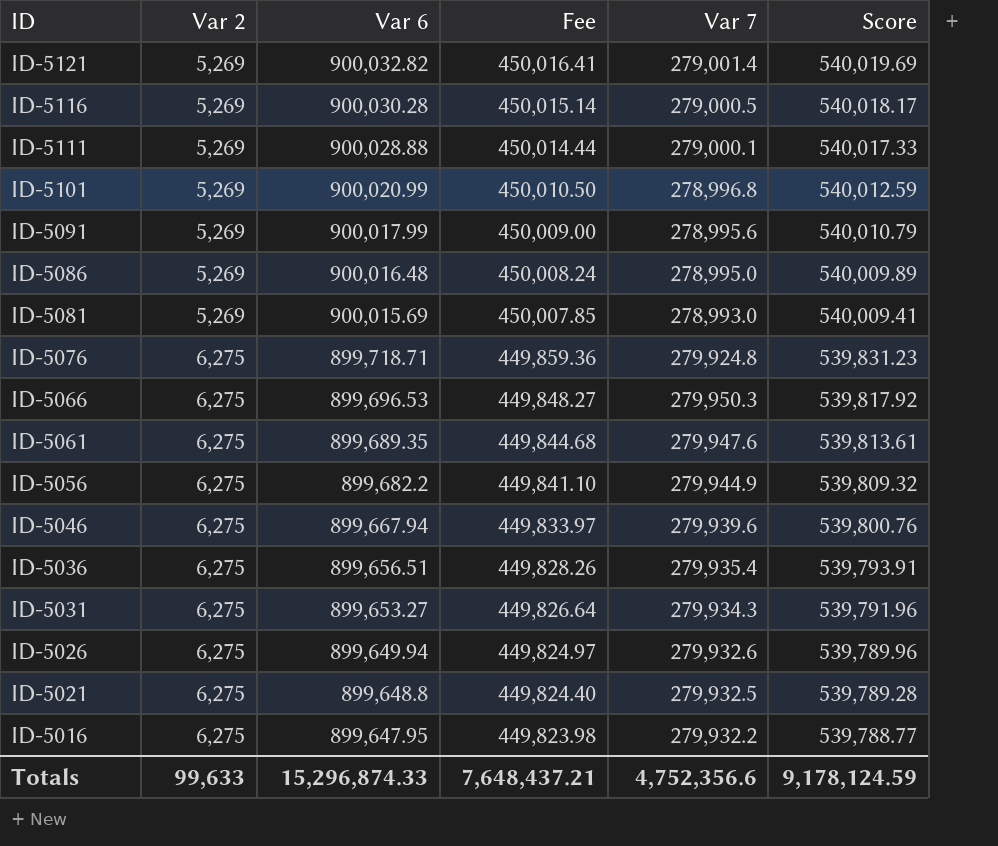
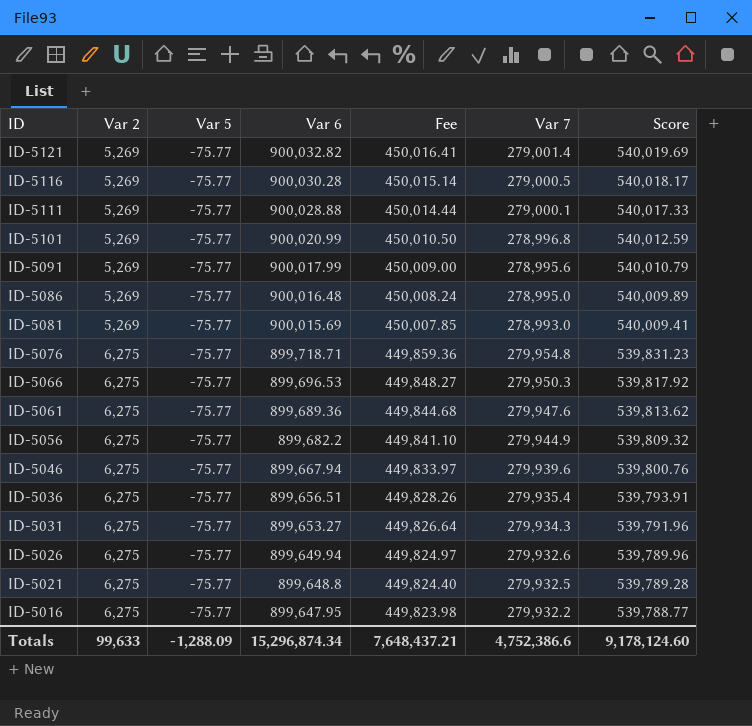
column Var 5 | position: none -> 3
ID-5076 | Var 7: 279,924.8 -> 279,954.8
ID-5061 | Var 6: 899,689.35 -> 899,689.36
ID-5061 | Score: 539,813.61 -> 539,813.62
Totals | Var 6: 15,296,874.33 -> 15,296,874.34
Totals | Var 7: 4,752,356.6 -> 4,752,386.6
Totals | Score: 9,178,124.59 -> 9,178,124.60

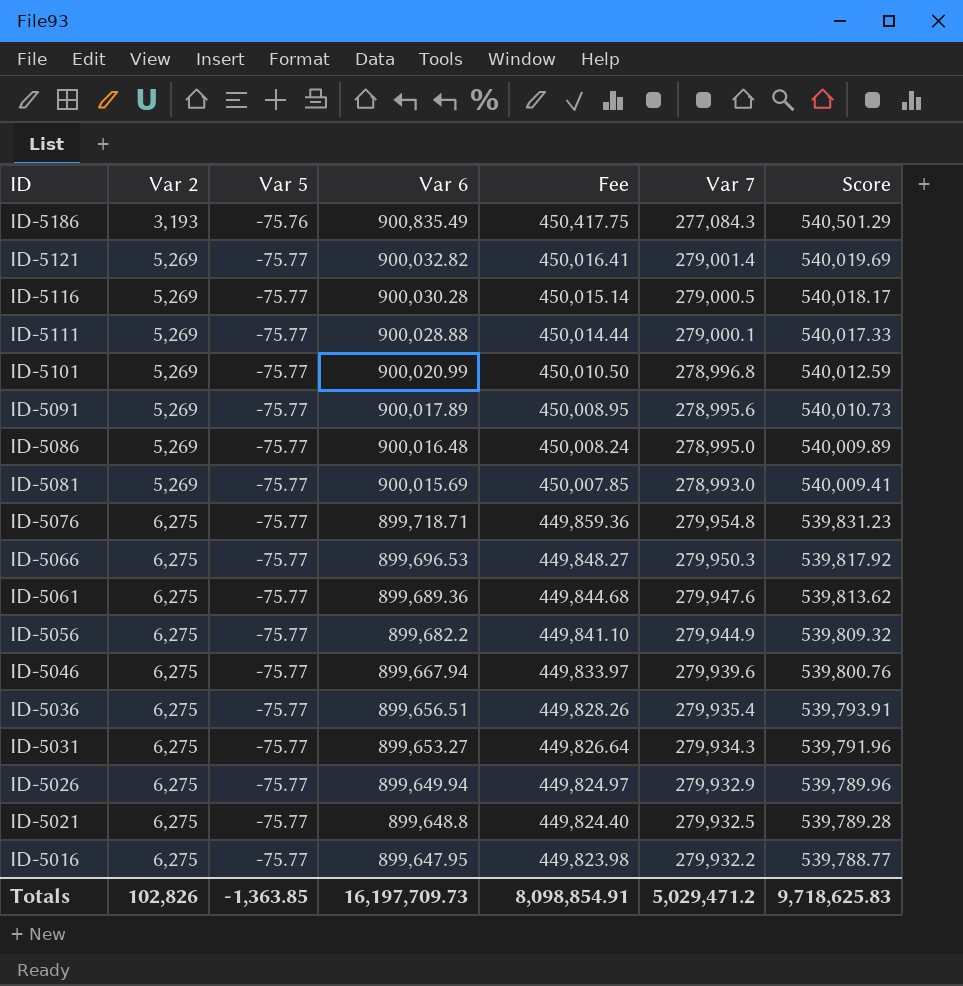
row ID-5186: none -> 3,193 | -75.76 | 900,835.49 | 450,417.75 | 277,084.3 | 540,501.29
ID-5091 | Var 6: 900,017.99 -> 900,017.89
ID-5091 | Fee: 450,009.00 -> 450,008.95
ID-5091 | Score: 540,010.79 -> 540,010.73
ID-5026 | Var 7: 279,932.6 -> 279,932.9
Totals | Var 2: 99,633 -> 102,826
Totals | Var 5: -1,288.09 -> -1,363.85
Totals | Var 6: 15,296,874.34 -> 16,197,709.73
Totals | Fee: 7,648,437.21 -> 8,098,854.91
Totals | Var 7: 4,752,386.6 -> 5,029,471.2
Totals | Score: 9,178,124.60 -> 9,718,625.83

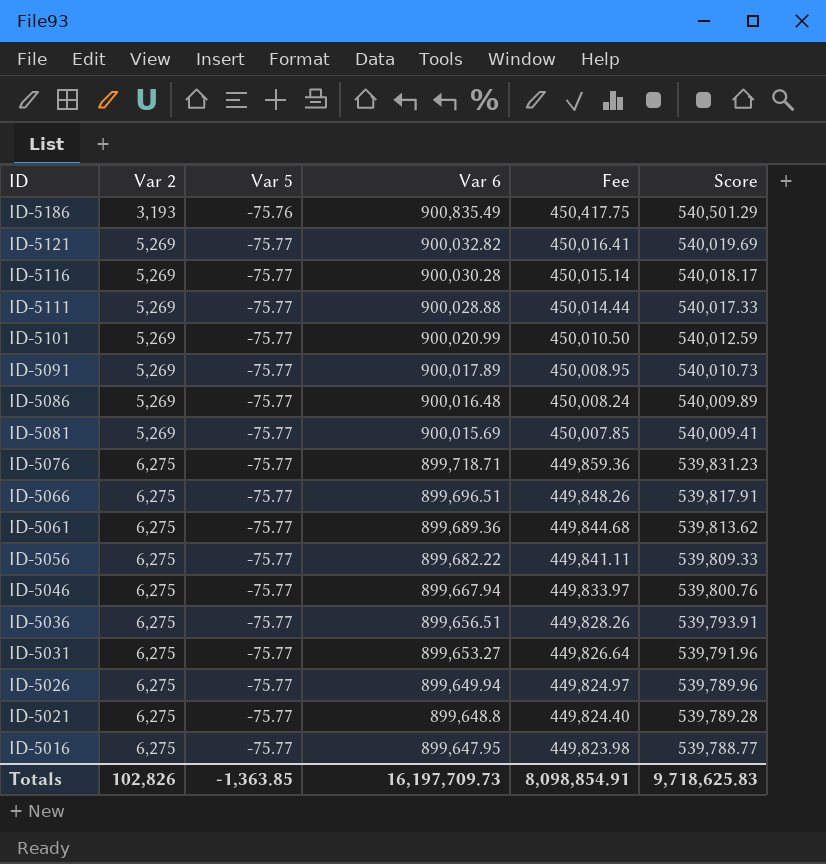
column Var 7 | position: 6 -> none
ID-5066 | Var 6: 899,696.53 -> 899,696.51
ID-5066 | Fee: 449,848.27 -> 449,848.26
ID-5066 | Score: 539,817.92 -> 539,817.91
ID-5056 | Var 6: 899,682.2 -> 899,682.22
ID-5056 | Fee: 449,841.10 -> 449,841.11
ID-5056 | Score: 539,809.32 -> 539,809.33

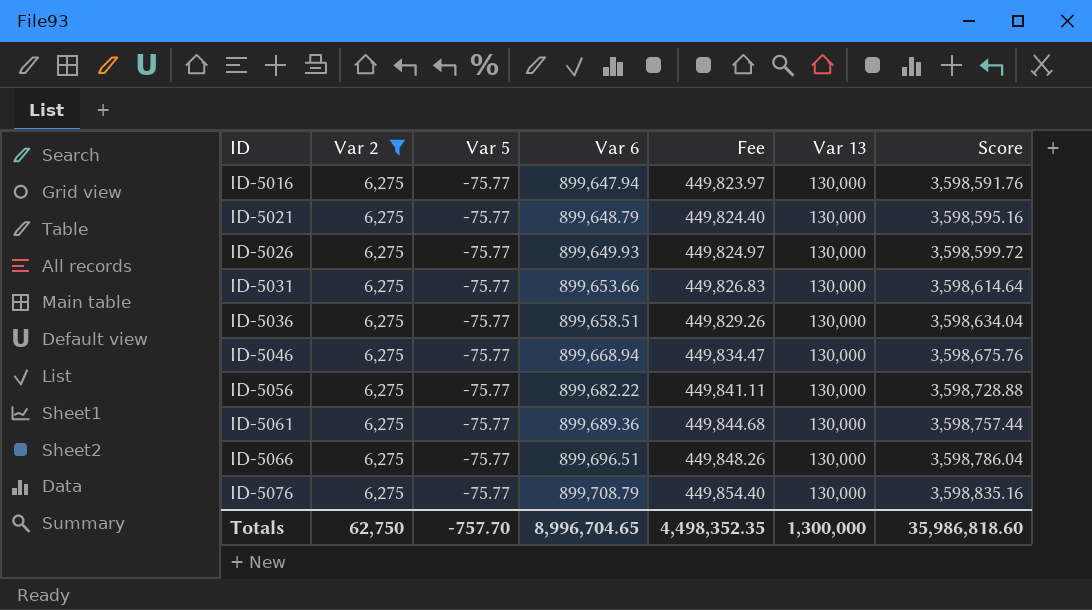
filter: none -> Var 2 = 6,275
row order: ID descending -> ID ascending
column Var 13 | position: none -> 6
column Score | formula: [Var 6] * 0.6 -> [Var 6] * 4
ID-5016 | Var 6: 899,647.95 -> 899,647.94
ID-5016 | Fee: 449,823.98 -> 449,823.97
ID-5021 | Var 6: 899,648.8 -> 899,648.79
ID-5026 | Var 6: 899,649.94 -> 899,649.93
ID-5031 | Var 6: 899,653.27 -> 899,653.66
ID-5031 | Fee: 449,826.64 -> 449,826.83
ID-5036 | Var 6: 899,656.51 -> 899,658.51
ID-5036 | Fee: 449,828.26 -> 449,829.26
ID-5046 | Var 6: 899,667.94 -> 899,668.94
ID-5046 | Fee: 449,833.97 -> 449,834.47
ID-5076 | Var 6: 899,718.71 -> 899,708.79
ID-5076 | Fee: 449,859.36 -> 449,854.40
Totals | Var 2: 102,826 -> 62,750
Totals | Var 5: -1,363.85 -> -757.70
Totals | Var 6: 16,197,709.73 -> 8,996,704.65
Totals | Fee: 8,098,854.91 -> 4,498,352.35
Totals | Score: 9,718,625.83 -> 35,986,818.60

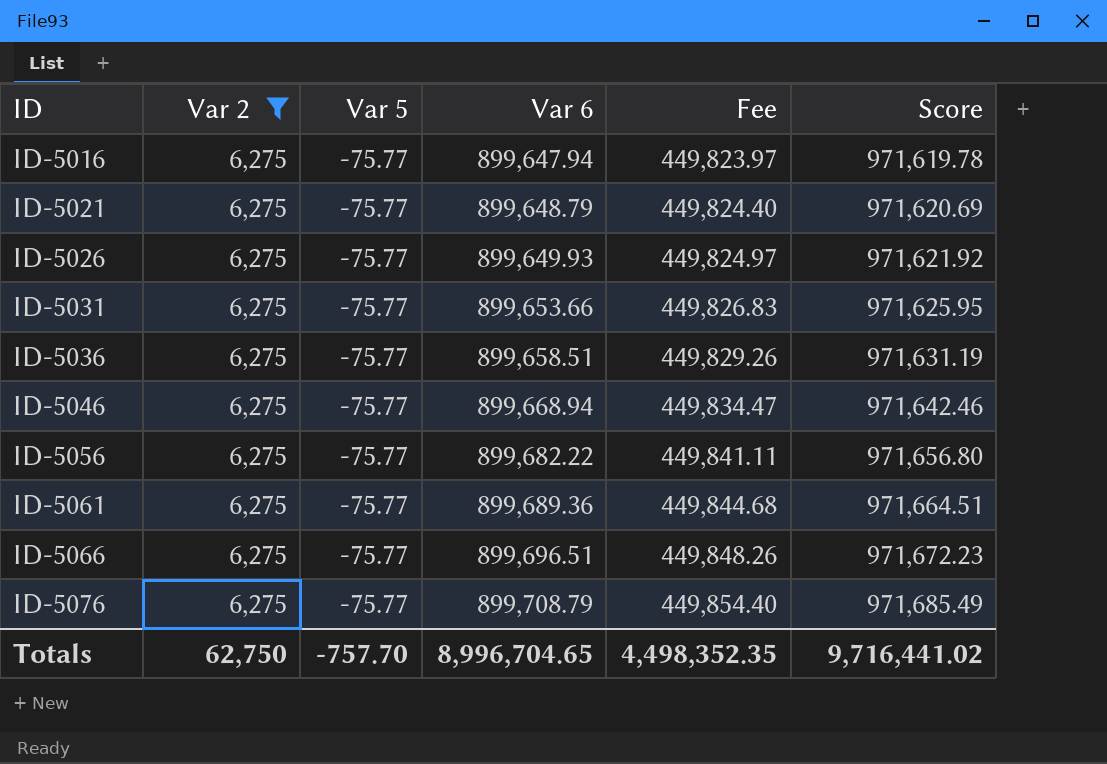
column Var 13 | position: 6 -> none
column Score | formula: [Var 6] * 4 -> [Var 6] * 1.08
Totals | Score: 35,986,818.60 -> 9,716,441.02

